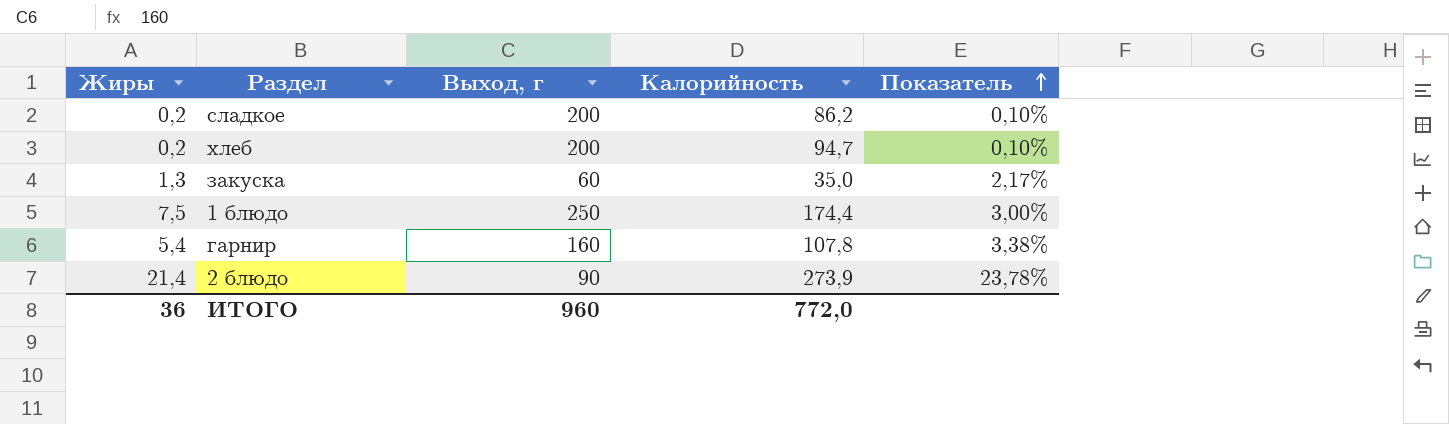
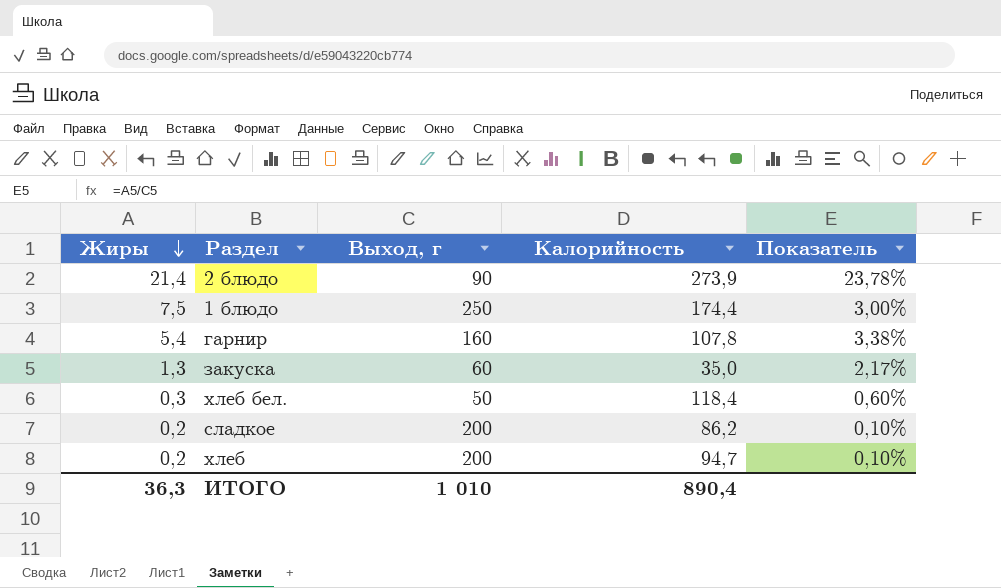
row order: Показатель ascending -> Жиры descending
row хлеб бел.: none -> 0,3 | 50 | 118,4 | 0,60%
ИТОГО | Жиры: 36 -> 36,3
ИТОГО | Выход, г: 960 -> 1 010
ИТОГО | Калорийность: 772,0 -> 890,4

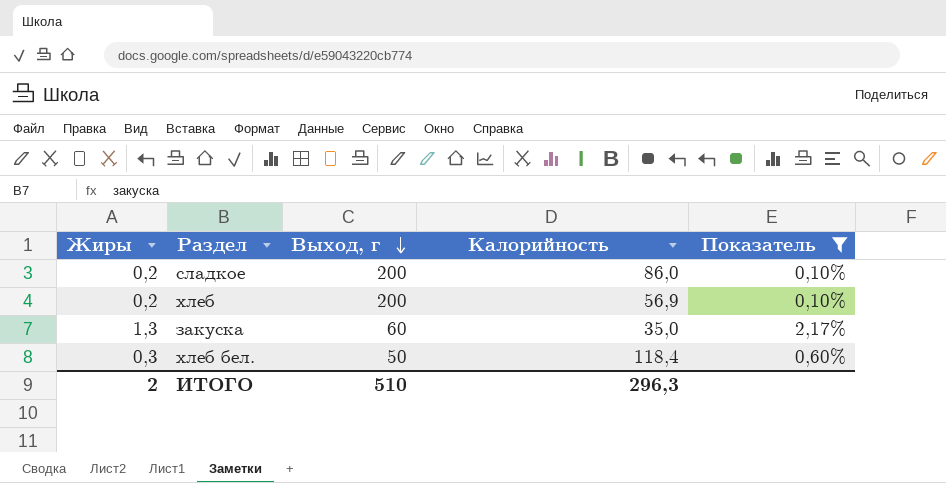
filter: none -> Показатель <= 2,17%
row order: Жиры descending -> Выход, г descending
сладкое | Калорийность: 86,2 -> 86,0
хлеб | Калорийность: 94,7 -> 56,9
ИТОГО | Жиры: 36,3 -> 2
ИТОГО | Выход, г: 1 010 -> 510
ИТОГО | Калорийность: 890,4 -> 296,3

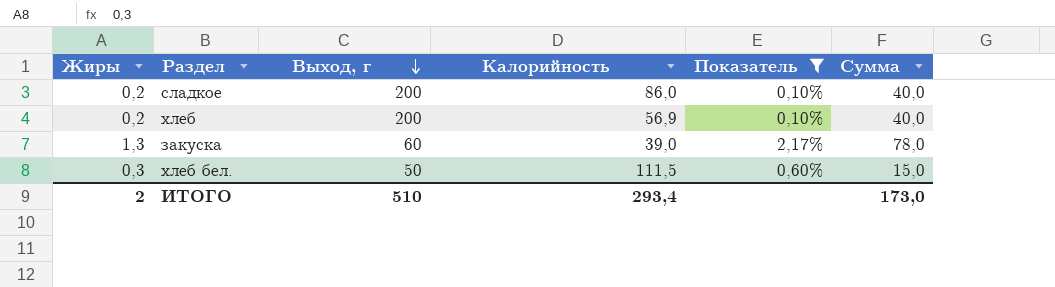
column Сумма | formula: none -> [Жиры] * [Выход, г]
закуска | Калорийность: 35,0 -> 39,0
хлеб бел. | Калорийность: 118,4 -> 111,5
ИТОГО | Калорийность: 296,3 -> 293,4

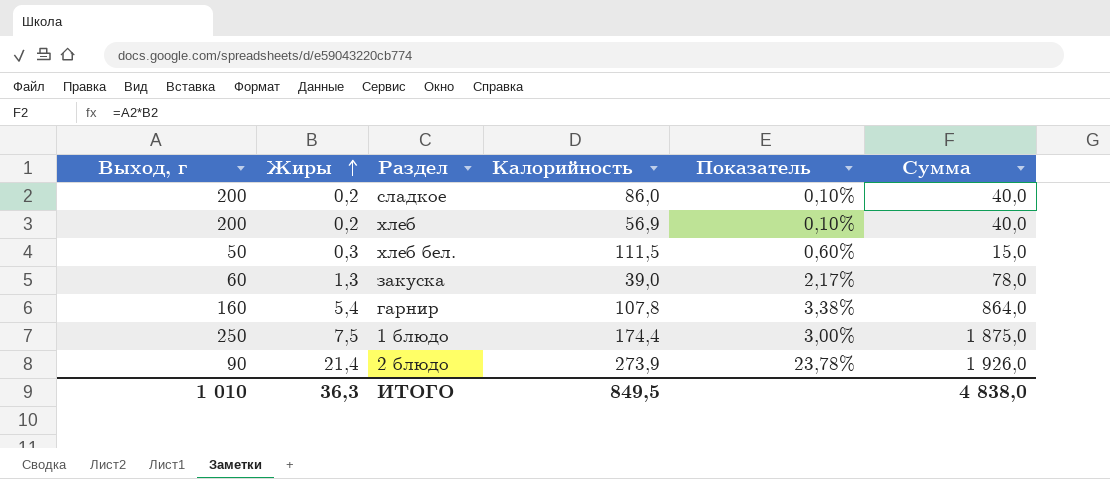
filter: Показатель <= 2,17% -> none
row order: Выход, г descending -> Жиры ascending
column Выход, г | position: 3 -> 1
ИТОГО | Выход, г: 510 -> 1 010
ИТОГО | Жиры: 2 -> 36,3
ИТОГО | Калорийность: 293,4 -> 849,5
ИТОГО | Сумма: 173,0 -> 4 838,0

